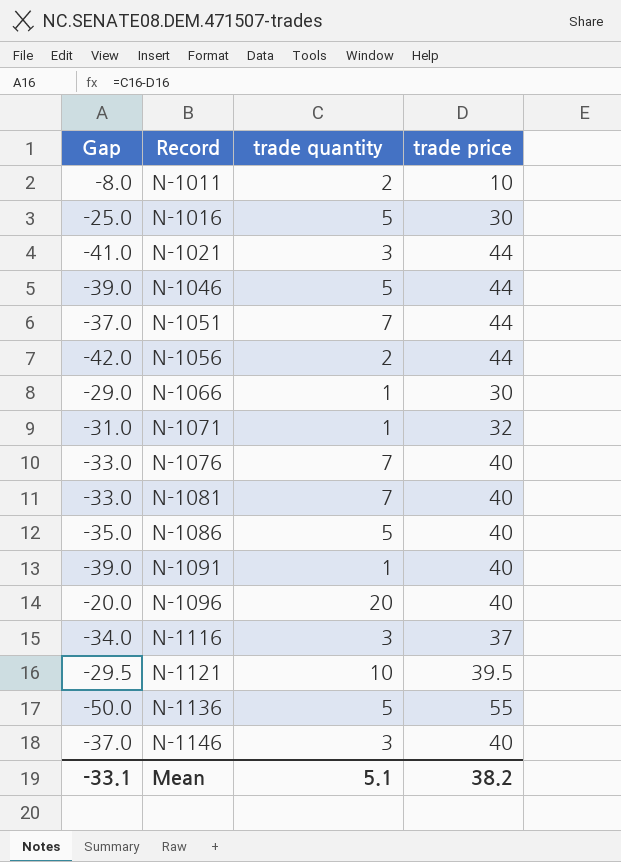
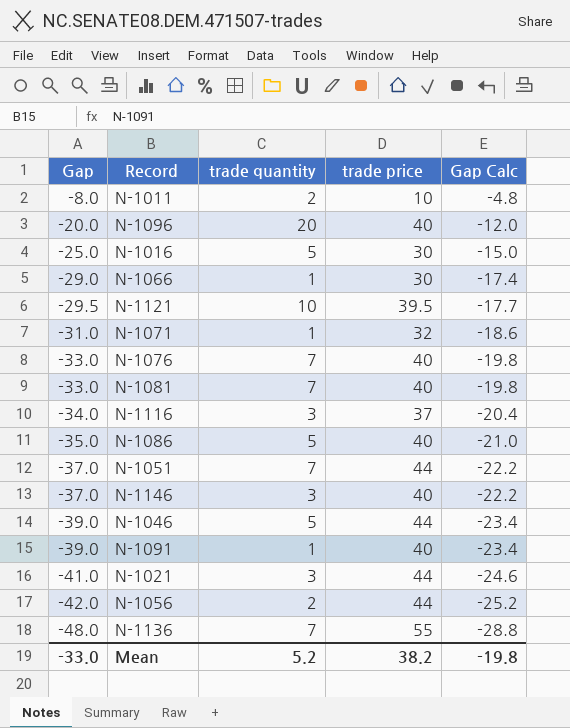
row order: Record ascending -> Gap descending
column Gap Calc | formula: none -> [Gap] * 0.6
N-1136 | Gap: -50.0 -> -48.0
N-1136 | trade quantity: 5 -> 7
Mean | Gap: -33.1 -> -33.0
Mean | trade quantity: 5.1 -> 5.2

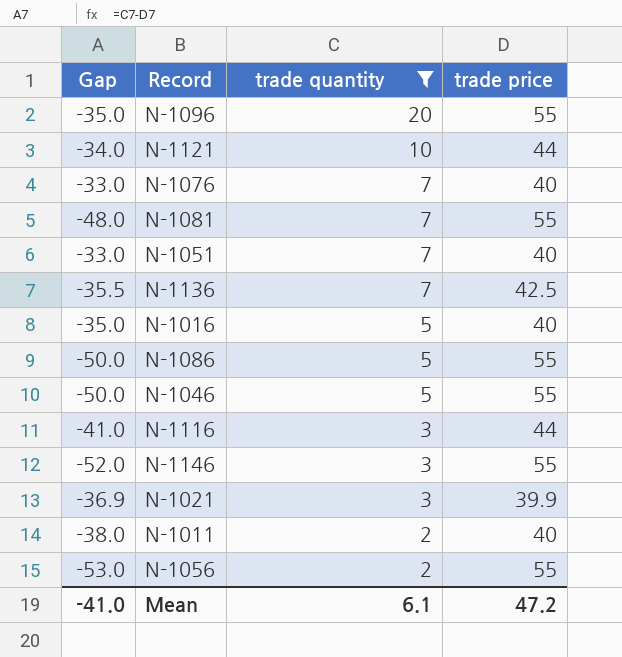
filter: none -> trade quantity != 1
row order: Gap descending -> trade quantity descending
column Gap Calc | formula: [Gap] * 0.6 -> none
N-1096 | Gap: -20.0 -> -35.0
N-1096 | trade price: 40 -> 55
N-1121 | Gap: -29.5 -> -34.0
N-1121 | trade price: 39.5 -> 44
N-1081 | Gap: -33.0 -> -48.0
N-1081 | trade price: 40 -> 55
N-1051 | Gap: -37.0 -> -33.0
N-1051 | trade price: 44 -> 40
N-1136 | Gap: -48.0 -> -35.5
N-1136 | trade price: 55 -> 42.5
N-1016 | Gap: -25.0 -> -35.0
N-1016 | trade price: 30 -> 40
N-1086 | Gap: -35.0 -> -50.0
N-1086 | trade price: 40 -> 55
N-1046 | Gap: -39.0 -> -50.0
N-1046 | trade price: 44 -> 55
N-1116 | Gap: -34.0 -> -41.0
N-1116 | trade price: 37 -> 44
N-1146 | Gap: -37.0 -> -52.0
N-1146 | trade price: 40 -> 55
N-1021 | Gap: -41.0 -> -36.9
N-1021 | trade price: 44 -> 39.9
N-1011 | Gap: -8.0 -> -38.0
N-1011 | trade price: 10 -> 40
N-1056 | Gap: -42.0 -> -53.0
N-1056 | trade price: 44 -> 55
Mean | Gap: -33.0 -> -41.0
Mean | trade quantity: 5.2 -> 6.1
Mean | trade price: 38.2 -> 47.2

